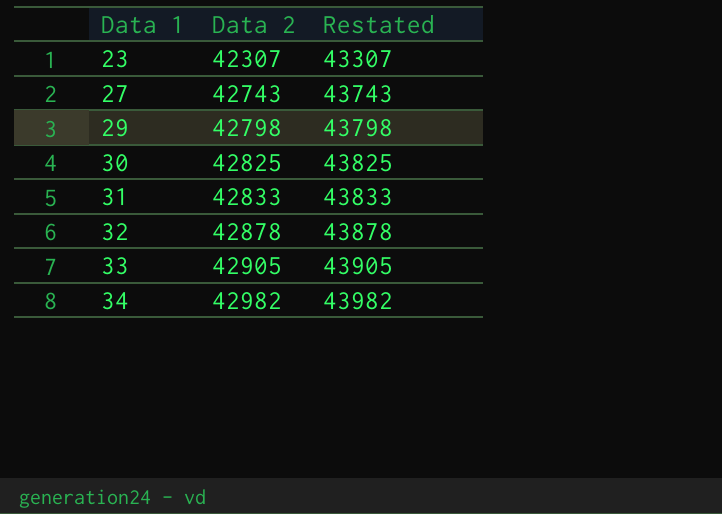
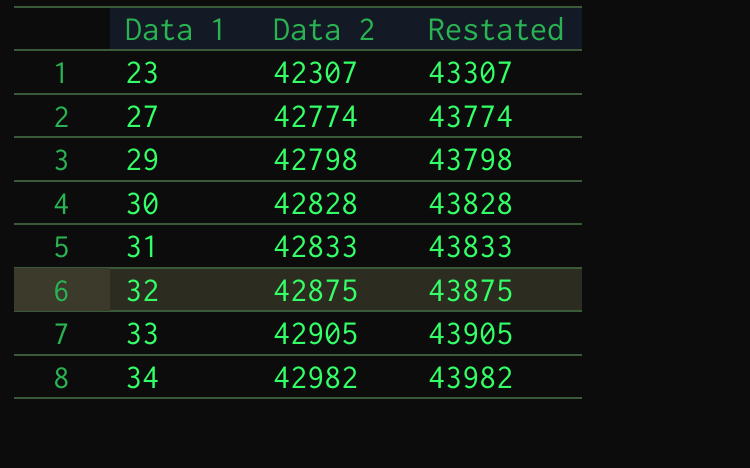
27 | Data 2: 42743 -> 42774
27 | Restated: 43743 -> 43774
30 | Data 2: 42825 -> 42828
30 | Restated: 43825 -> 43828
32 | Data 2: 42878 -> 42875
32 | Restated: 43878 -> 43875

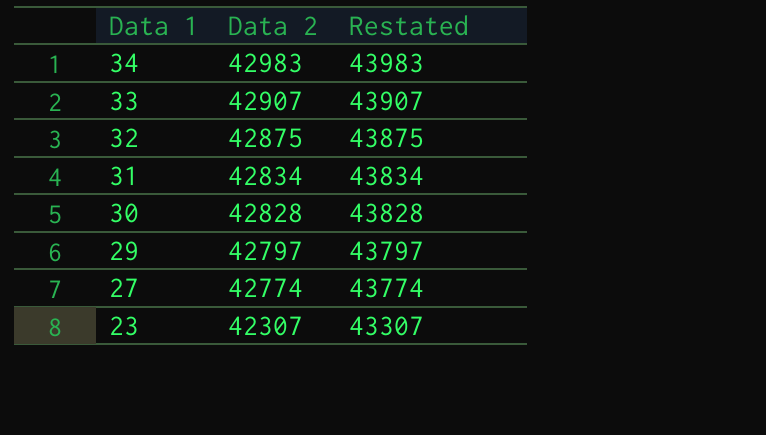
row order: Data 1 ascending -> Data 1 descending
34 | Data 2: 42982 -> 42983
34 | Restated: 43982 -> 43983
33 | Data 2: 42905 -> 42907
33 | Restated: 43905 -> 43907
31 | Data 2: 42833 -> 42834
31 | Restated: 43833 -> 43834
29 | Data 2: 42798 -> 42797
29 | Restated: 43798 -> 43797

